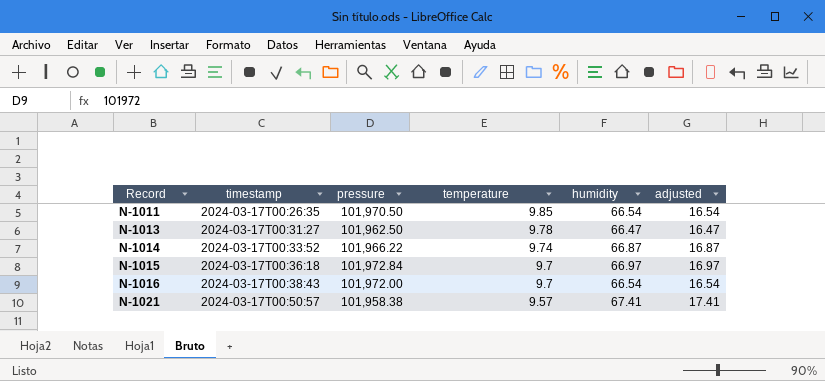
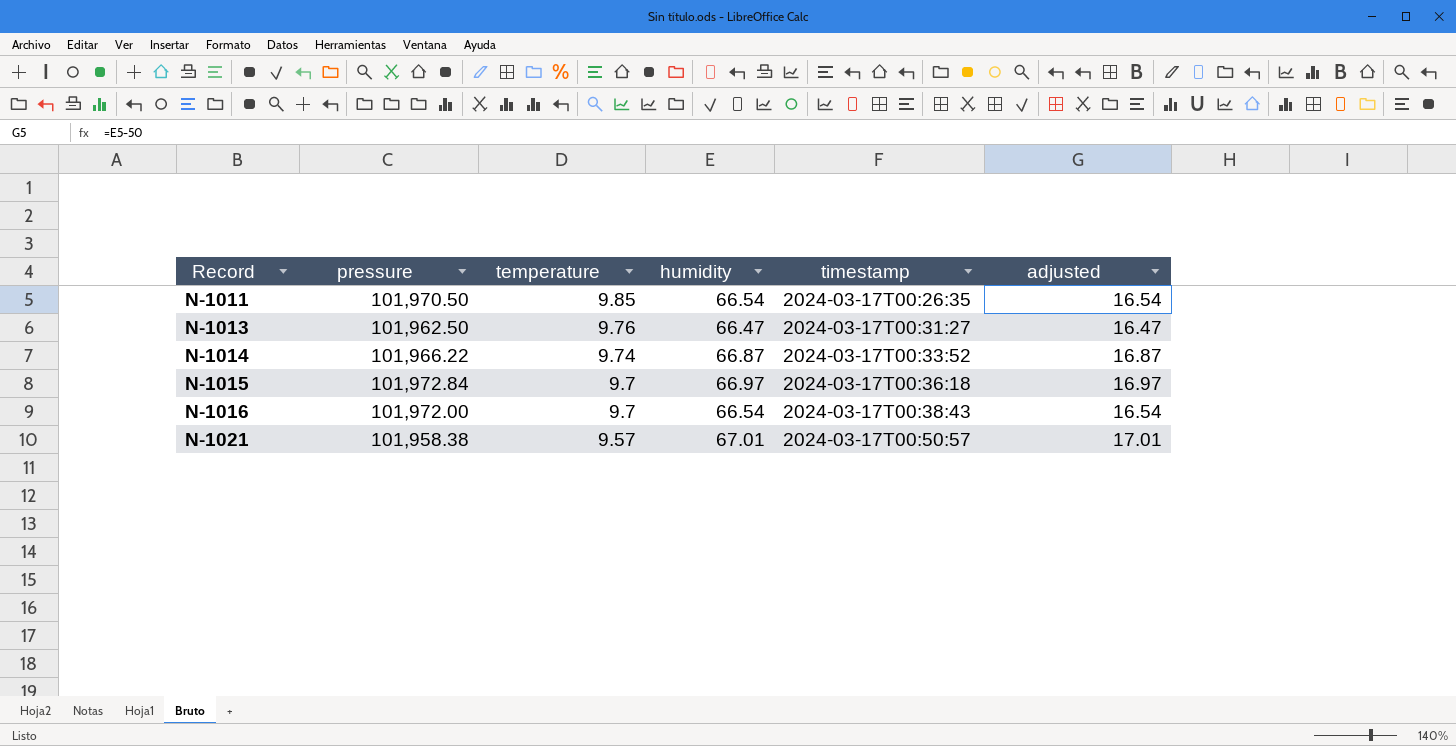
column timestamp | position: 2 -> 5
N-1013 | temperature: 9.78 -> 9.76
N-1021 | humidity: 67.41 -> 67.01
N-1021 | adjusted: 17.41 -> 17.01

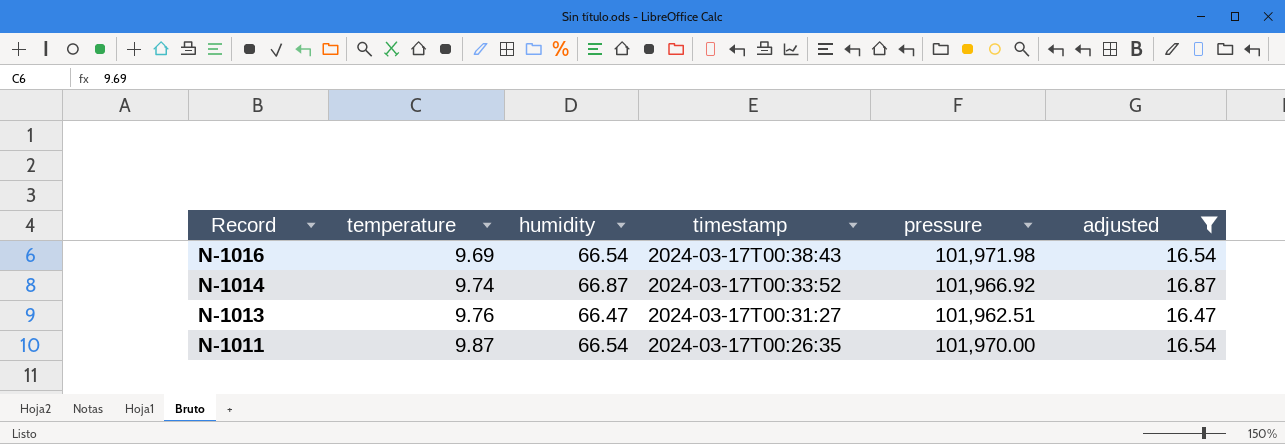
filter: none -> adjusted <= 16.87
row order: Record ascending -> Record descending
column pressure | position: 2 -> 5
N-1016 | temperature: 9.7 -> 9.69
N-1016 | pressure: 101,972.00 -> 101,971.98
N-1014 | pressure: 101,966.22 -> 101,966.92
N-1013 | pressure: 101,962.50 -> 101,962.51
N-1011 | temperature: 9.85 -> 9.87
N-1011 | pressure: 101,970.50 -> 101,970.00

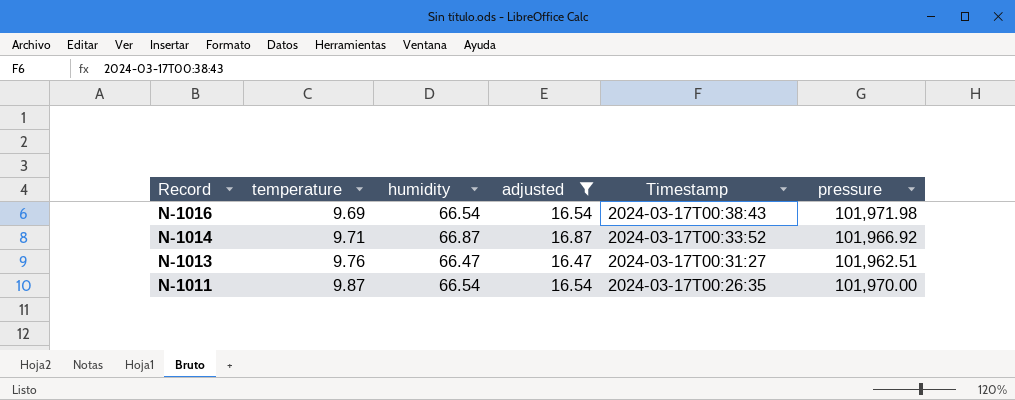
column adjusted | position: 6 -> 4
column name: timestamp -> Timestamp
N-1014 | temperature: 9.74 -> 9.71

